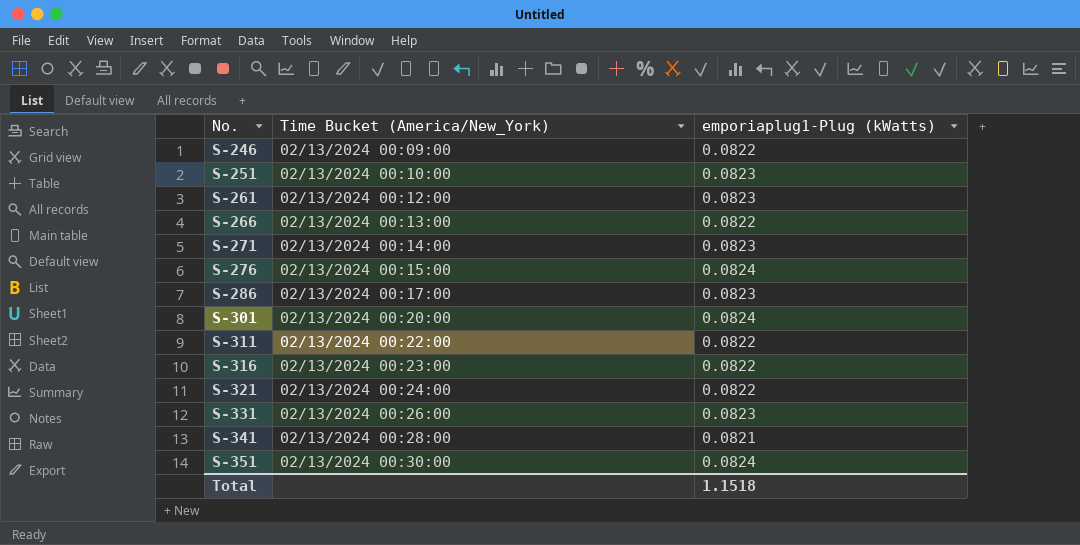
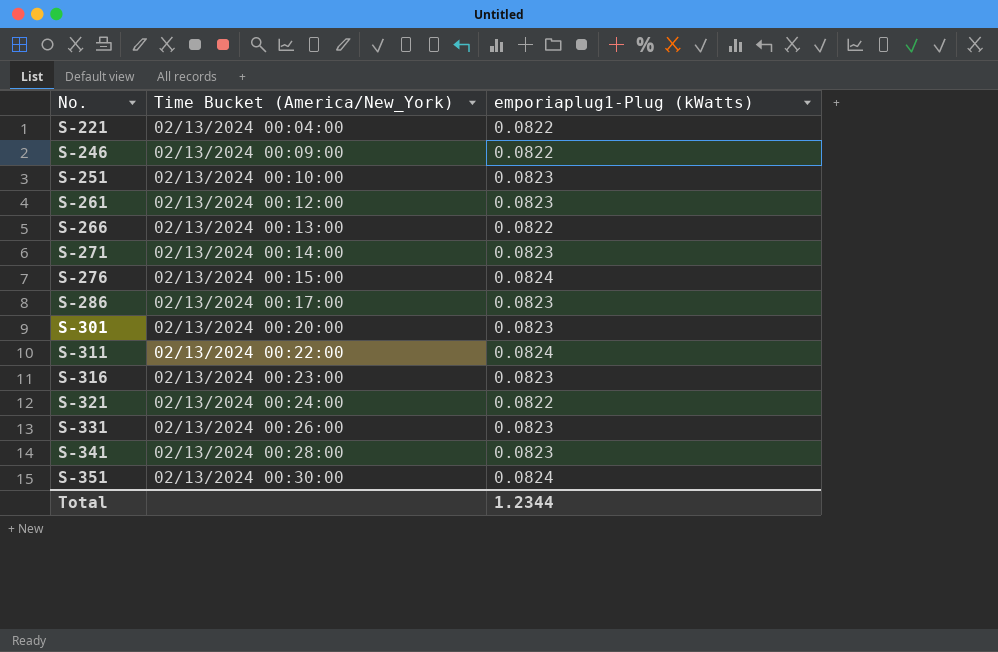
row S-221: none -> 02/13/2024 00:04:00 | 0.0822
S-301 | emporiaplug1-Plug (kWatts): 0.0824 -> 0.0823
S-311 | emporiaplug1-Plug (kWatts): 0.0822 -> 0.0824
S-316 | emporiaplug1-Plug (kWatts): 0.0822 -> 0.0823
S-341 | emporiaplug1-Plug (kWatts): 0.0821 -> 0.0823
Total | emporiaplug1-Plug (kWatts): 1.1518 -> 1.2344

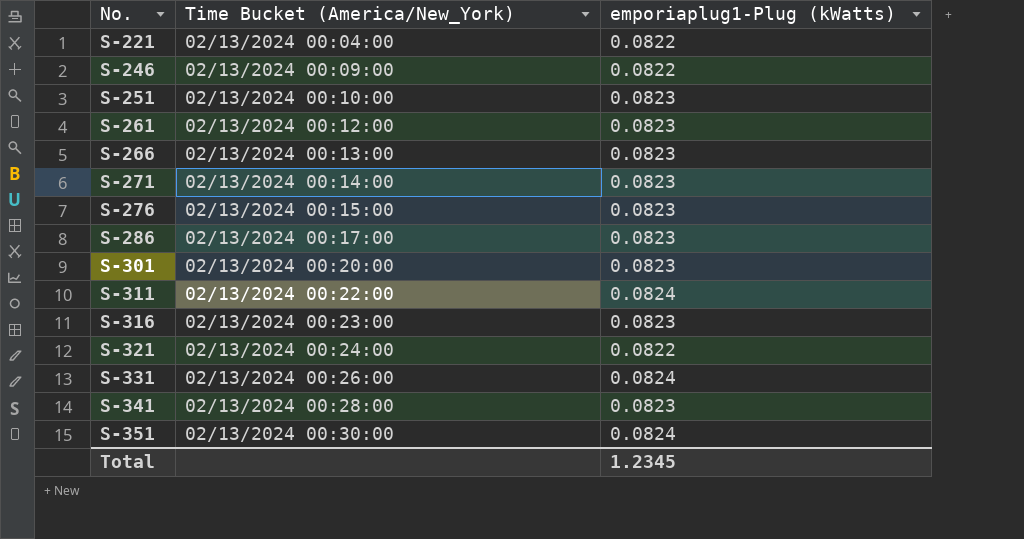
S-266 | emporiaplug1-Plug (kWatts): 0.0822 -> 0.0823
S-276 | emporiaplug1-Plug (kWatts): 0.0824 -> 0.0823
S-331 | emporiaplug1-Plug (kWatts): 0.0823 -> 0.0824
Total | emporiaplug1-Plug (kWatts): 1.2344 -> 1.2345

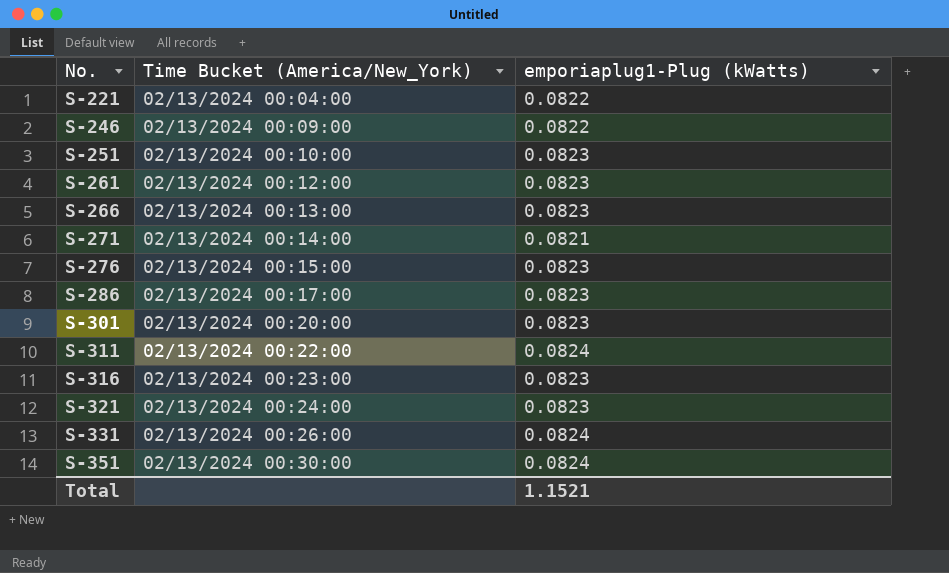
row S-341: 02/13/2024 00:28:00 | 0.0823 -> none
S-271 | emporiaplug1-Plug (kWatts): 0.0823 -> 0.0821
S-321 | emporiaplug1-Plug (kWatts): 0.0822 -> 0.0823
Total | emporiaplug1-Plug (kWatts): 1.2345 -> 1.1521

